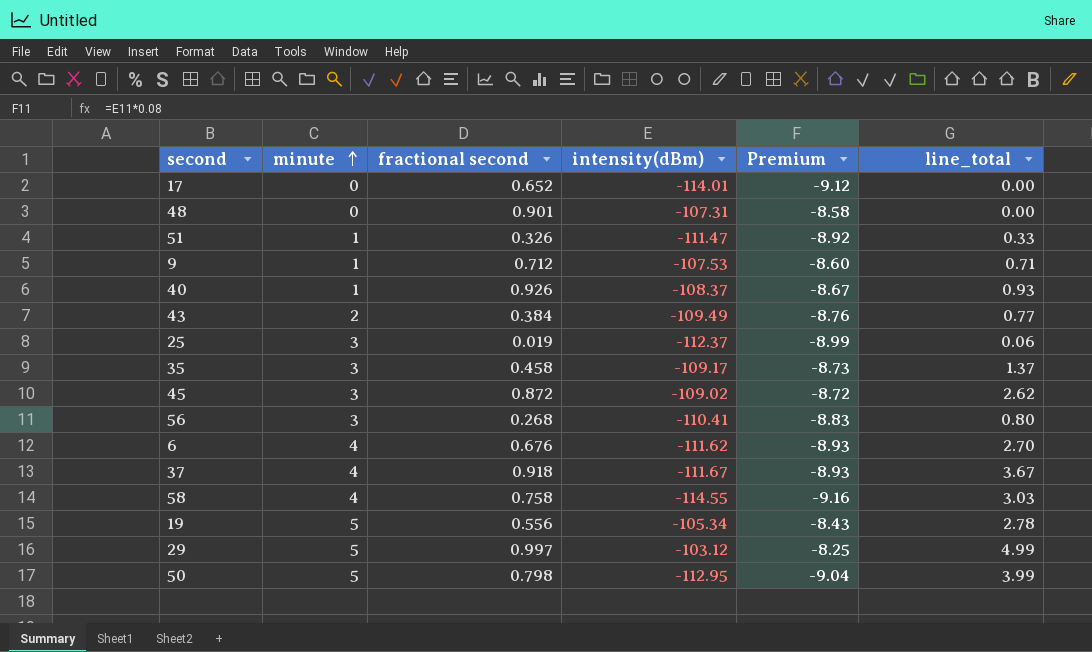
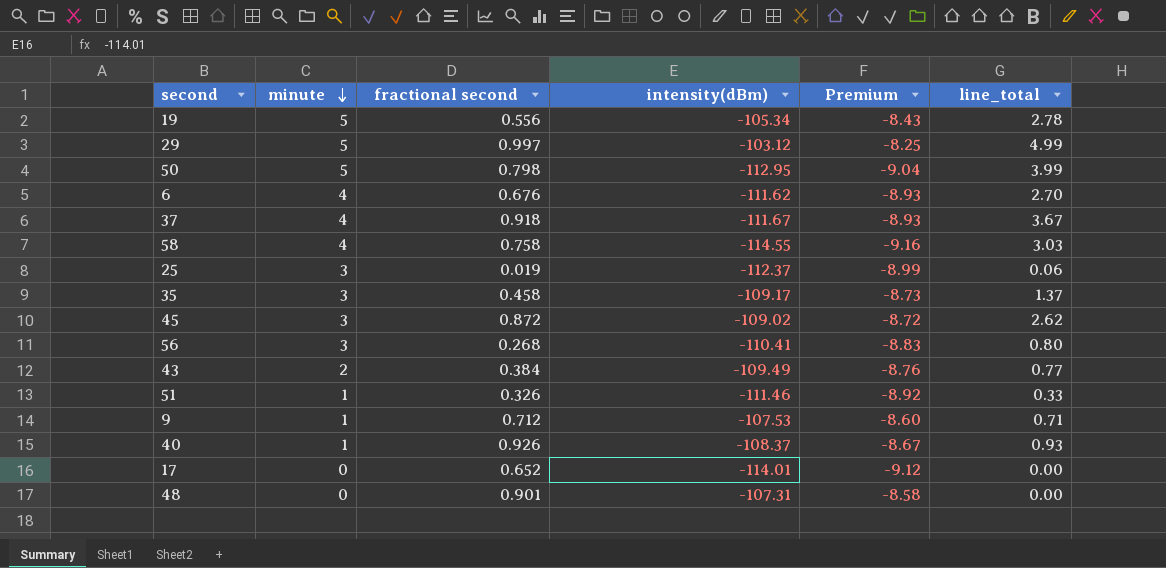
row order: minute ascending -> minute descending
51 | intensity(dBm): -111.47 -> -111.46

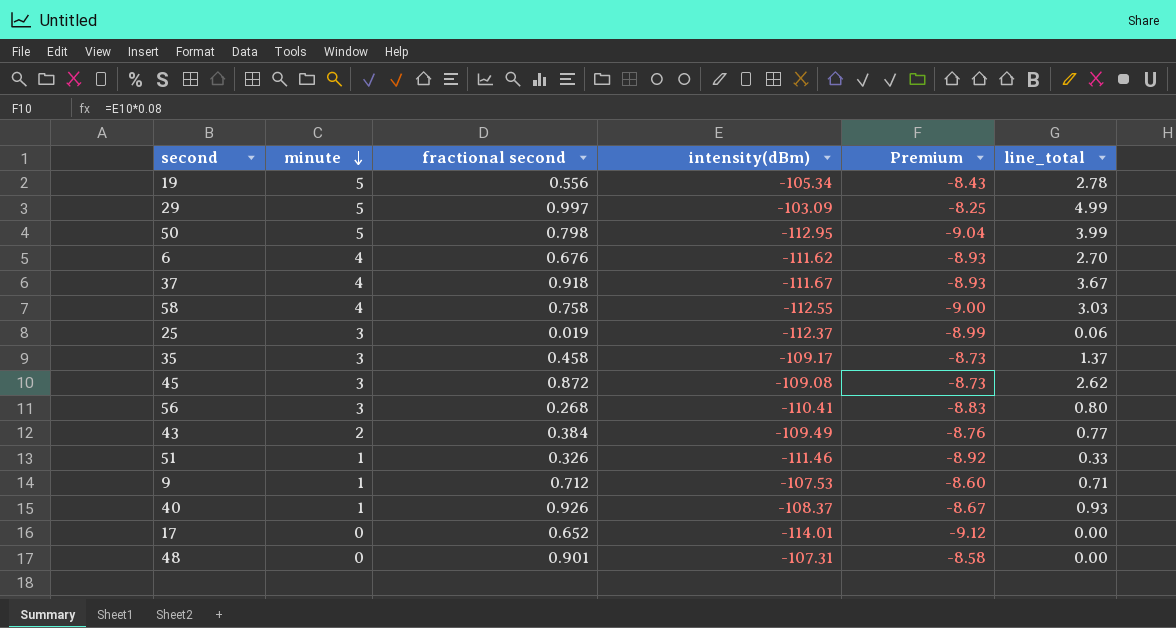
29 | intensity(dBm): -103.12 -> -103.09
58 | intensity(dBm): -114.55 -> -112.55
58 | Premium: -9.16 -> -9.00
45 | intensity(dBm): -109.02 -> -109.08
45 | Premium: -8.72 -> -8.73

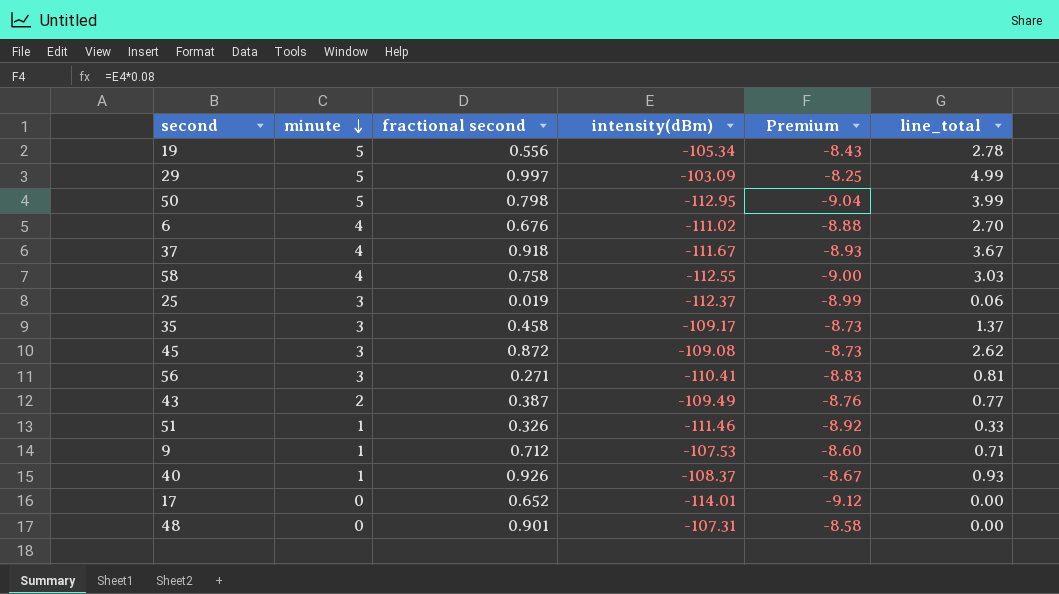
6 | intensity(dBm): -111.62 -> -111.02
6 | Premium: -8.93 -> -8.88
56 | fractional second: 0.268 -> 0.271
56 | line_total: 0.80 -> 0.81
43 | fractional second: 0.384 -> 0.387

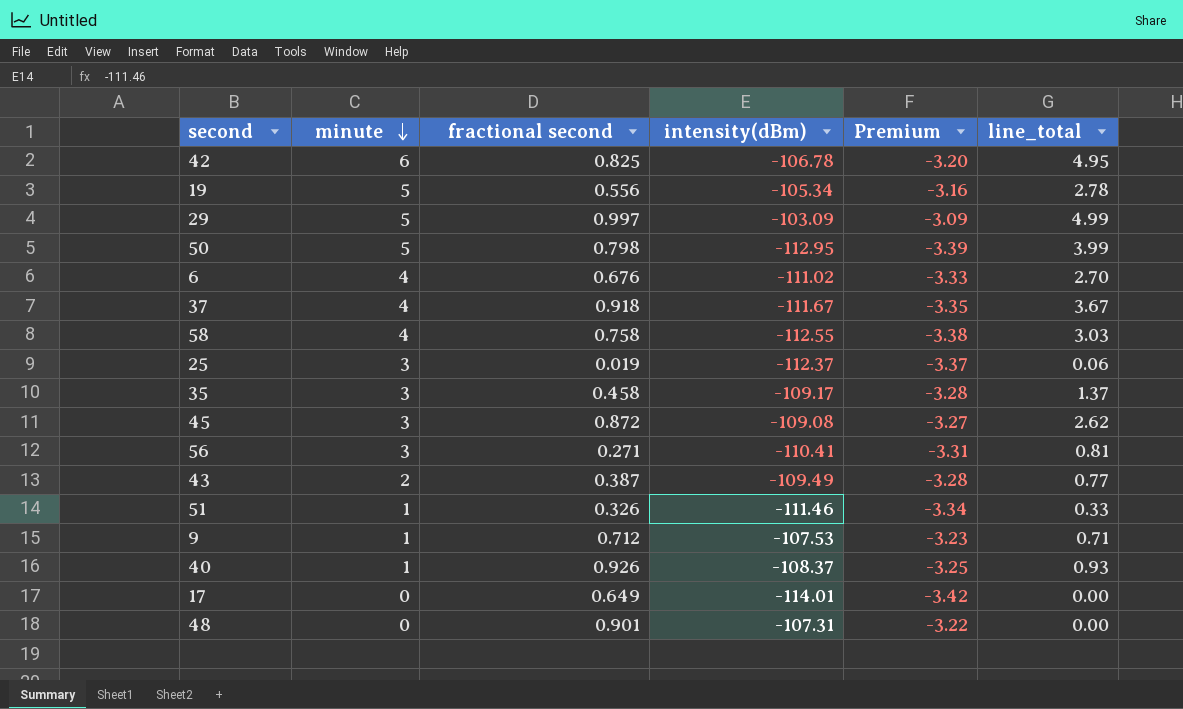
column Premium | formula: [intensity(dBm)] * 0.08 -> [intensity(dBm)] * 0.03
row 42: none -> 6 | 0.825 | -106.78 | -3.20 | 4.95
17 | fractional second: 0.652 -> 0.649

